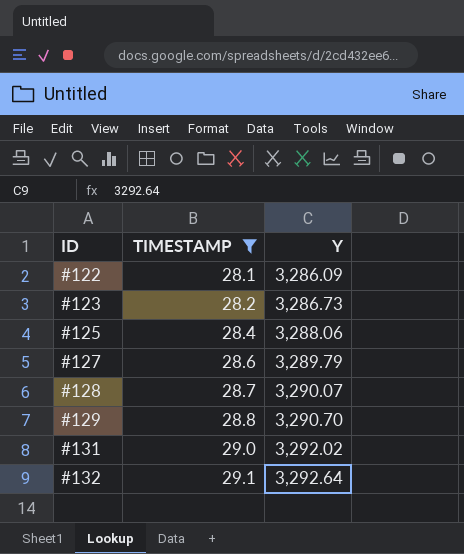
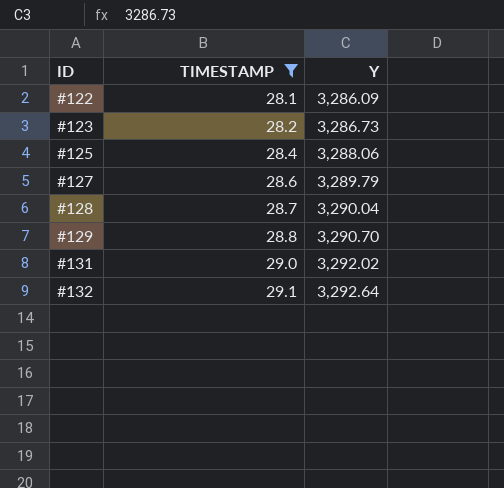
#128 | Y: 3,290.07 -> 3,290.04

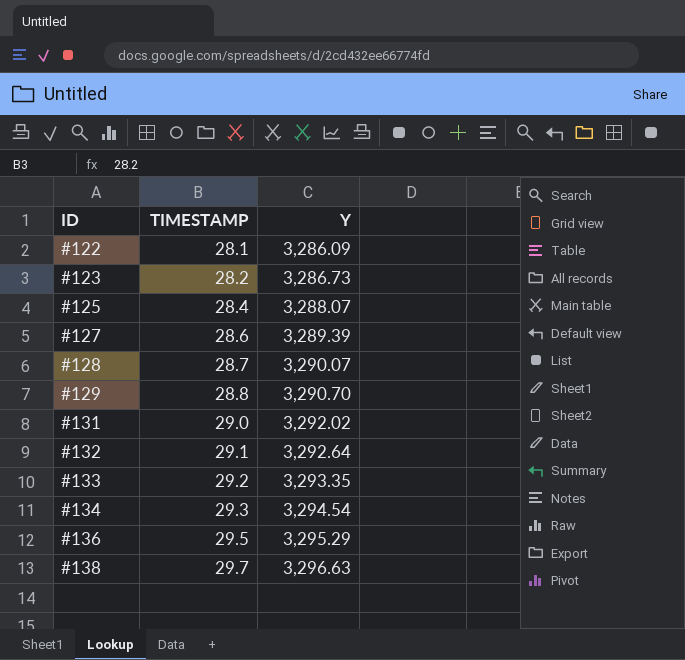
filter: TIMESTAMP <= 29.1 -> none
#125 | Y: 3,288.06 -> 3,288.07
#127 | Y: 3,289.79 -> 3,289.39
#128 | Y: 3,290.04 -> 3,290.07

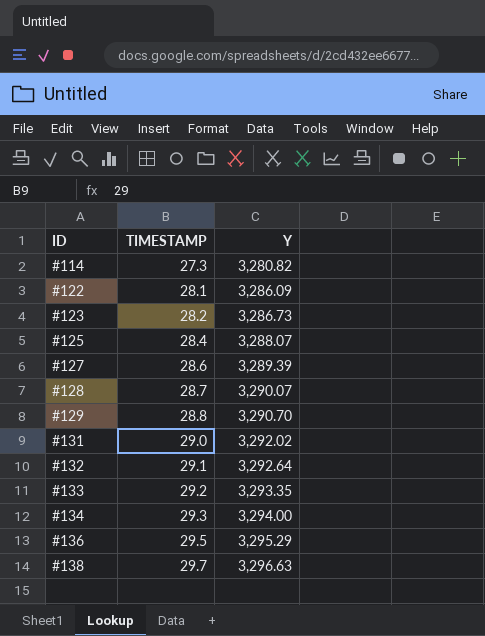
row #114: none -> 27.3 | 3,280.82
#134 | Y: 3,294.54 -> 3,294.00

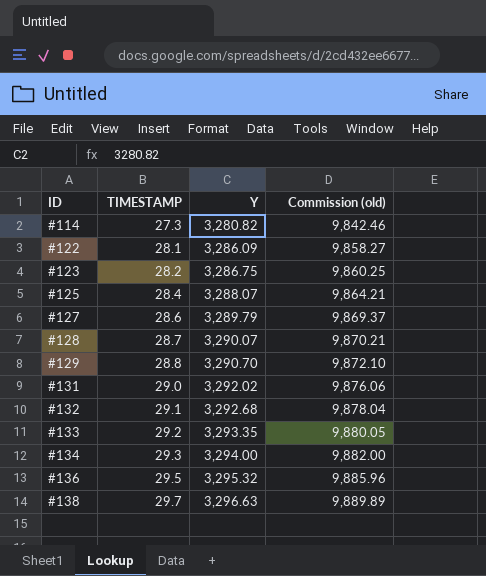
column Commission (old) | formula: none -> [Y] * 3
#123 | Y: 3,286.73 -> 3,286.75
#127 | Y: 3,289.39 -> 3,289.79
#132 | Y: 3,292.64 -> 3,292.68
#136 | Y: 3,295.29 -> 3,295.32

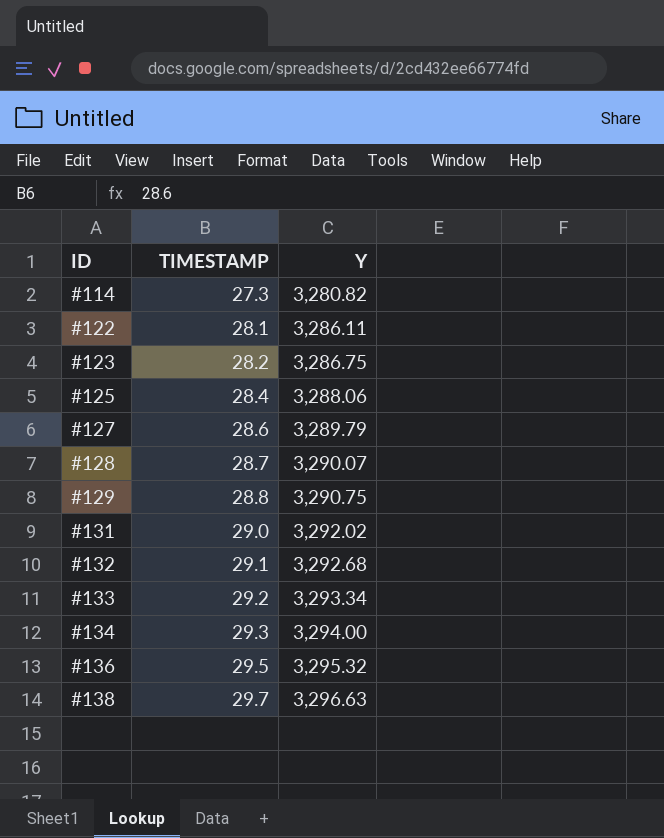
column Commission (old) | formula: [Y] * 3 -> none
#122 | Y: 3,286.09 -> 3,286.11
#125 | Y: 3,288.07 -> 3,288.06
#129 | Y: 3,290.70 -> 3,290.75
#133 | Y: 3,293.35 -> 3,293.34

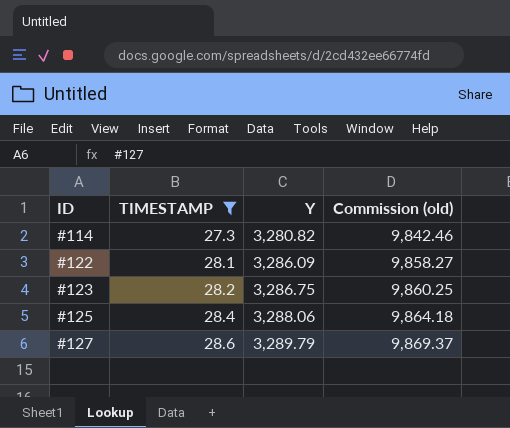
filter: none -> TIMESTAMP <= 28.6
column Commission (old) | formula: none -> [Y] * 3
#122 | Y: 3,286.11 -> 3,286.09

